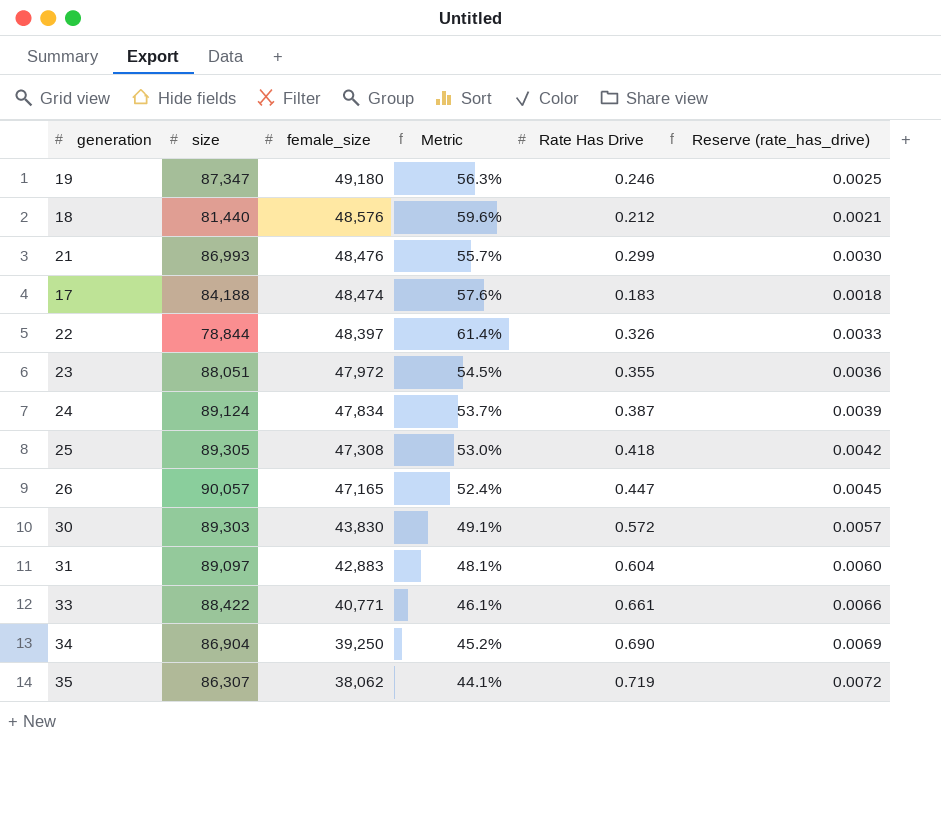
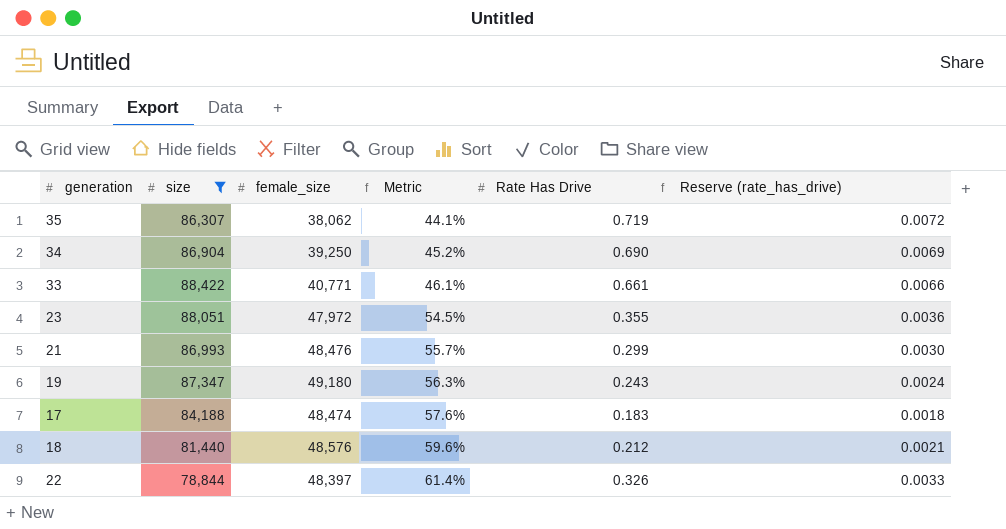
filter: none -> size <= 88,422
row order: female_size descending -> Metric ascending
19 | Rate Has Drive: 0.246 -> 0.243
19 | Reserve (rate_has_drive): 0.0025 -> 0.0024

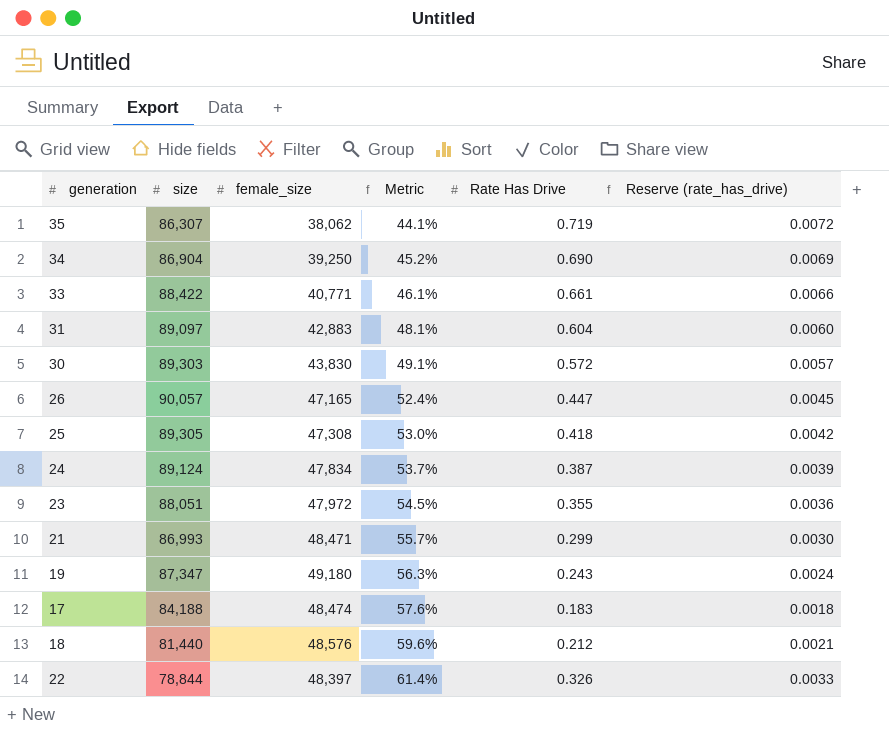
filter: size <= 88,422 -> none
21 | female_size: 48,476 -> 48,471

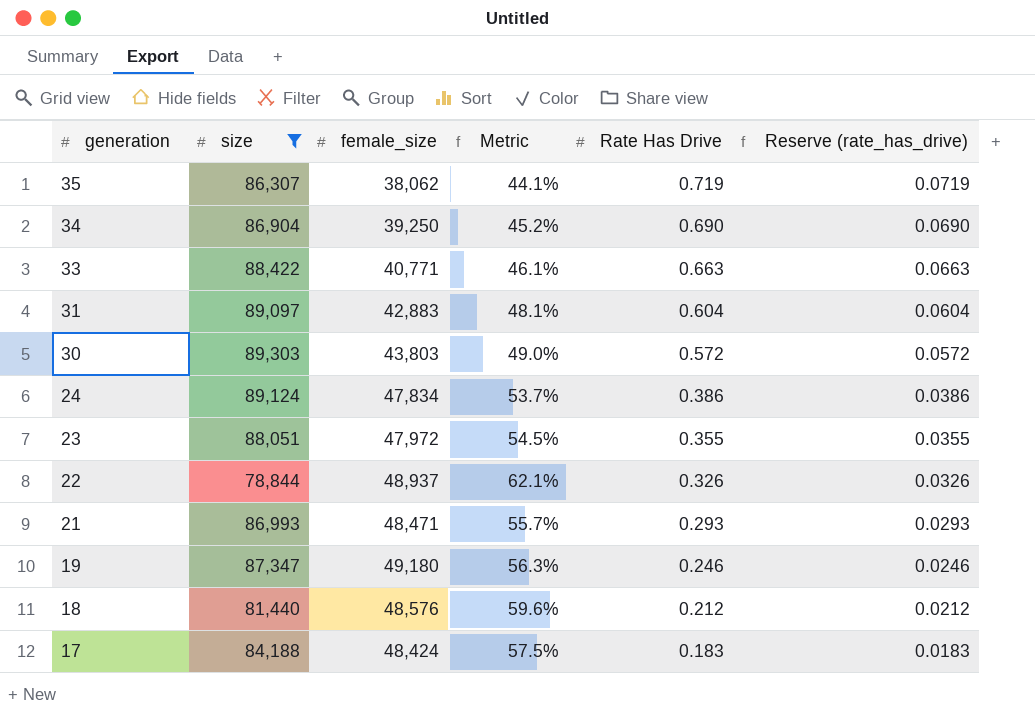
filter: none -> size <= 89,303
row order: Metric ascending -> generation descending
column Reserve (rate_has_drive) | formula: [Rate Has Drive] * 0.01 -> [Rate Has Drive] * 0.1
33 | Rate Has Drive: 0.661 -> 0.663
30 | female_size: 43,830 -> 43,803
30 | Metric: 49.1% -> 49.0%
24 | Rate Has Drive: 0.387 -> 0.386
22 | female_size: 48,397 -> 48,937
22 | Metric: 61.4% -> 62.1%
21 | Rate Has Drive: 0.299 -> 0.293
19 | Rate Has Drive: 0.243 -> 0.246
17 | female_size: 48,474 -> 48,424
17 | Metric: 57.6% -> 57.5%

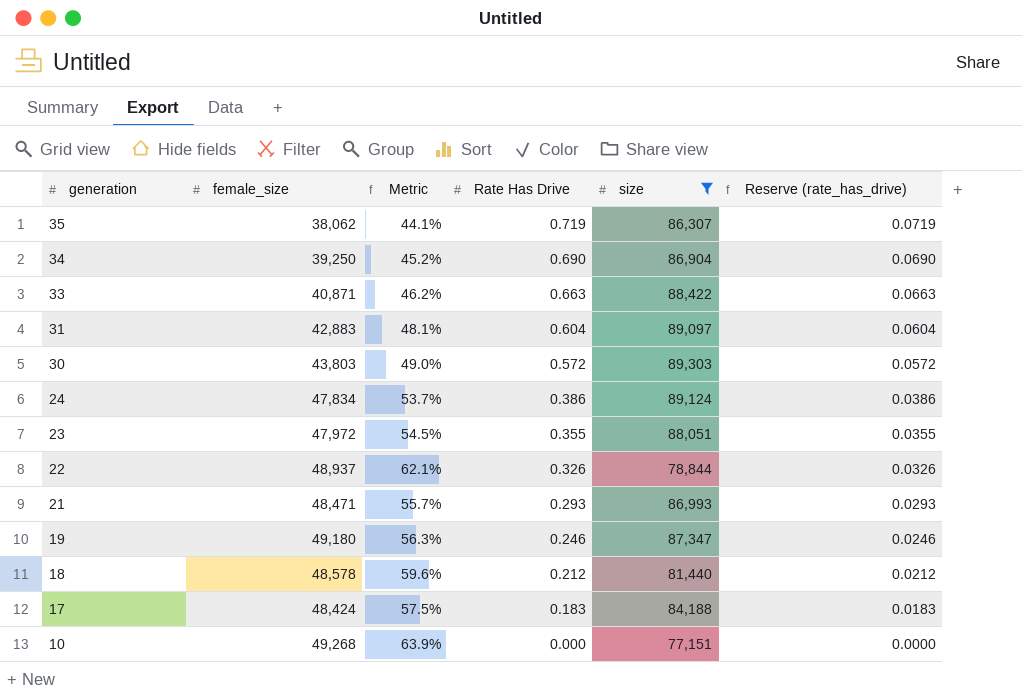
column size | position: 2 -> 5
33 | female_size: 40,771 -> 40,871
33 | Metric: 46.1% -> 46.2%
18 | female_size: 48,576 -> 48,578
row 10: none -> 49,268 | 63.9% | 0.000 | 77,151 | 0.0000

